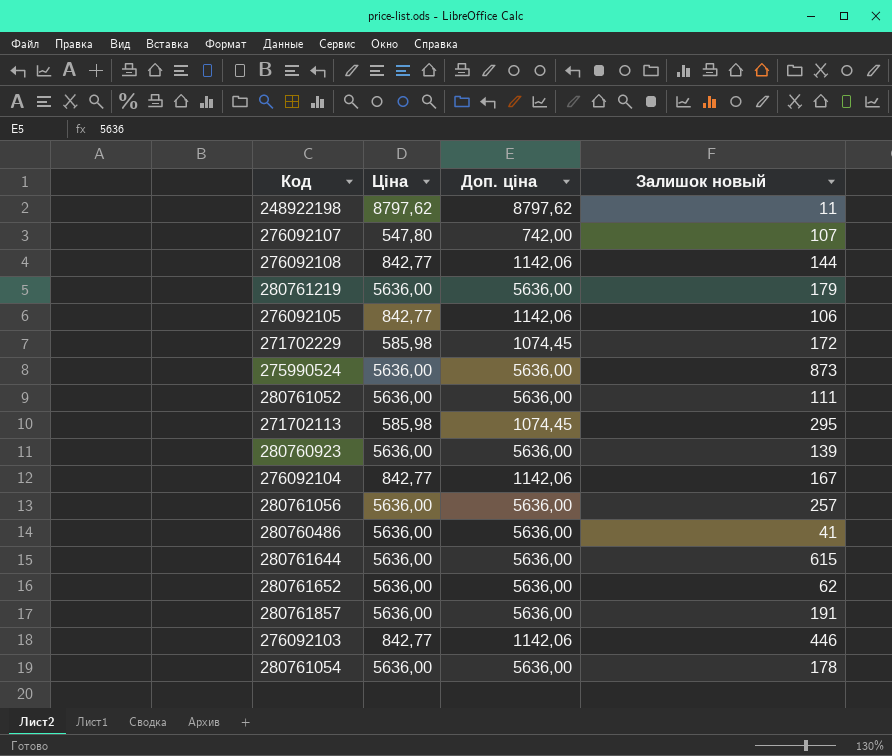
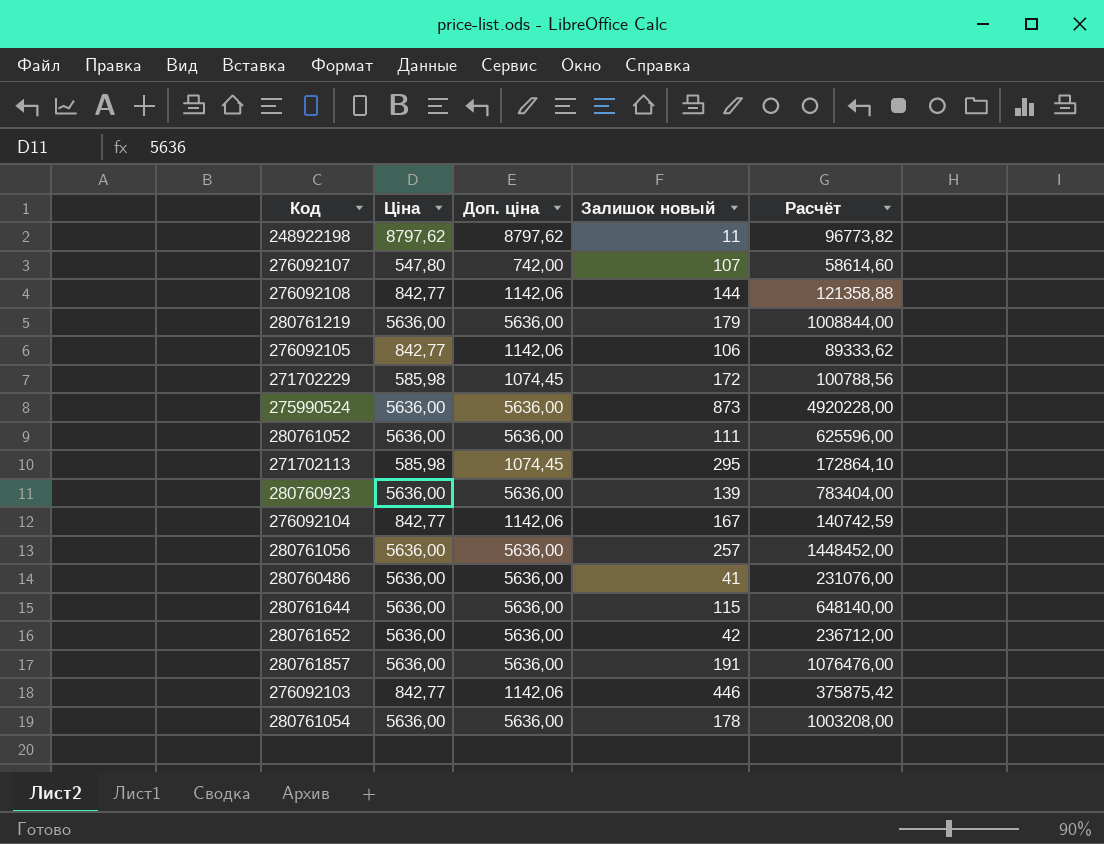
column Расчёт | formula: none -> [Ціна] * [Залишок новый]
280761644 | Залишок новый: 615 -> 115
280761652 | Залишок новый: 62 -> 42

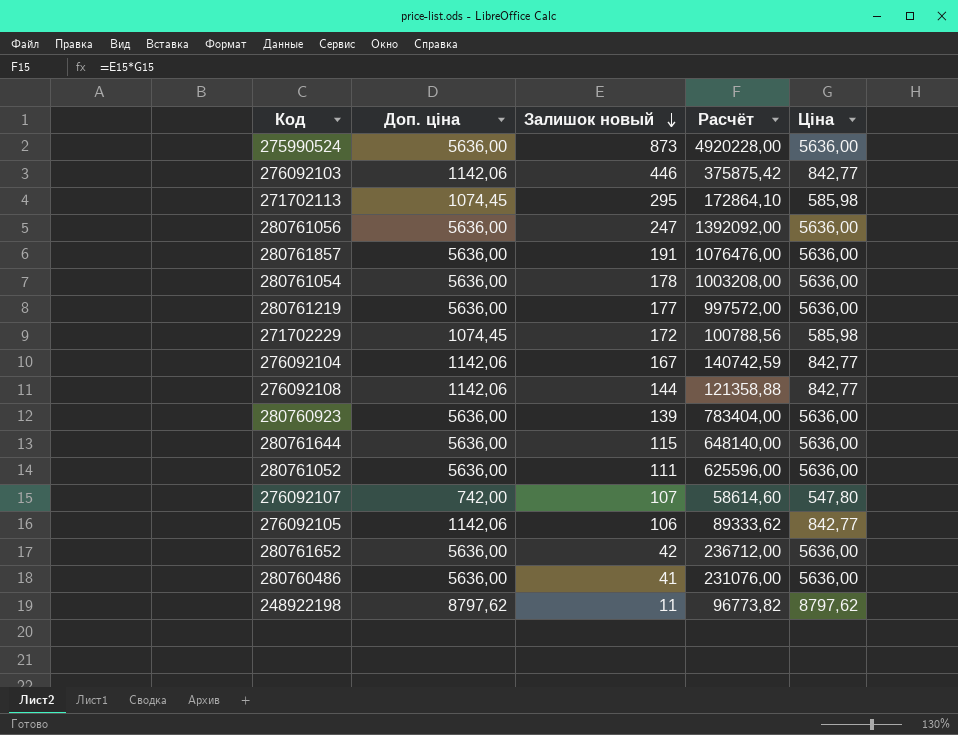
row order: none -> Залишок новый descending
column Ціна | position: 2 -> 5
280761056 | Залишок новый: 257 -> 247
280761056 | Расчёт: 1448452,00 -> 1392092,00
280761219 | Залишок новый: 179 -> 177
280761219 | Расчёт: 1008844,00 -> 997572,00

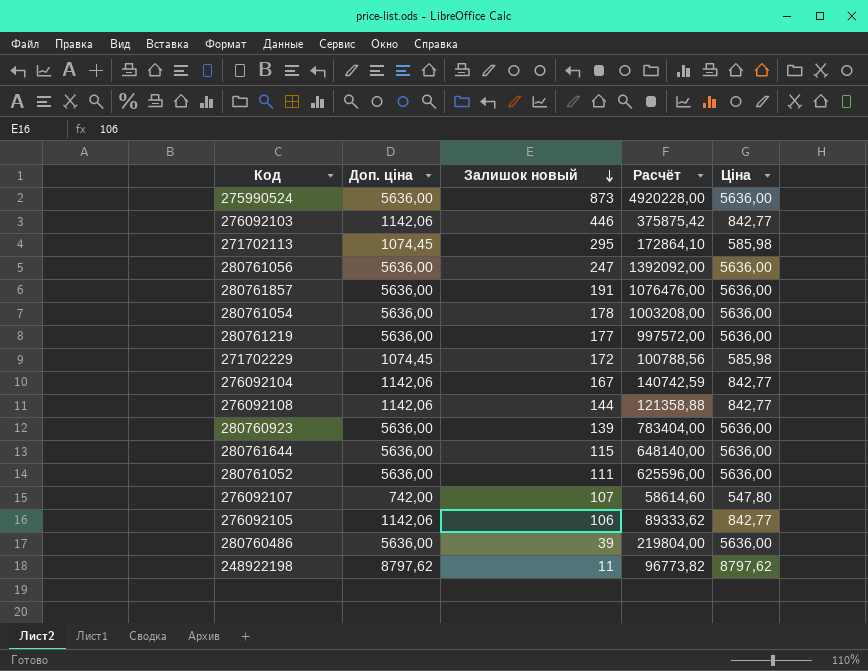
row 280761652: 5636,00 | 42 | 236712,00 | 5636,00 -> none
280760486 | Залишок новый: 41 -> 39
280760486 | Расчёт: 231076,00 -> 219804,00

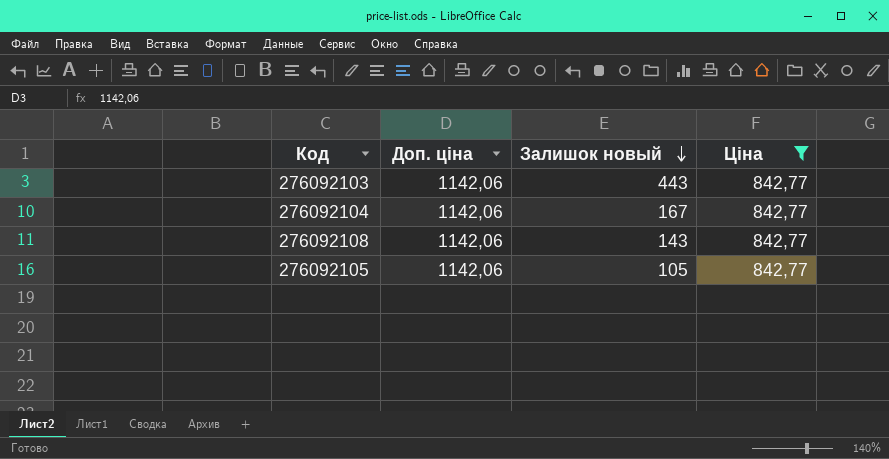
filter: none -> Ціна = 842,77
column Расчёт | formula: [Залишок новый] * [Ціна] -> none
276092103 | Залишок новый: 446 -> 443
276092108 | Залишок новый: 144 -> 143
276092105 | Залишок новый: 106 -> 105

